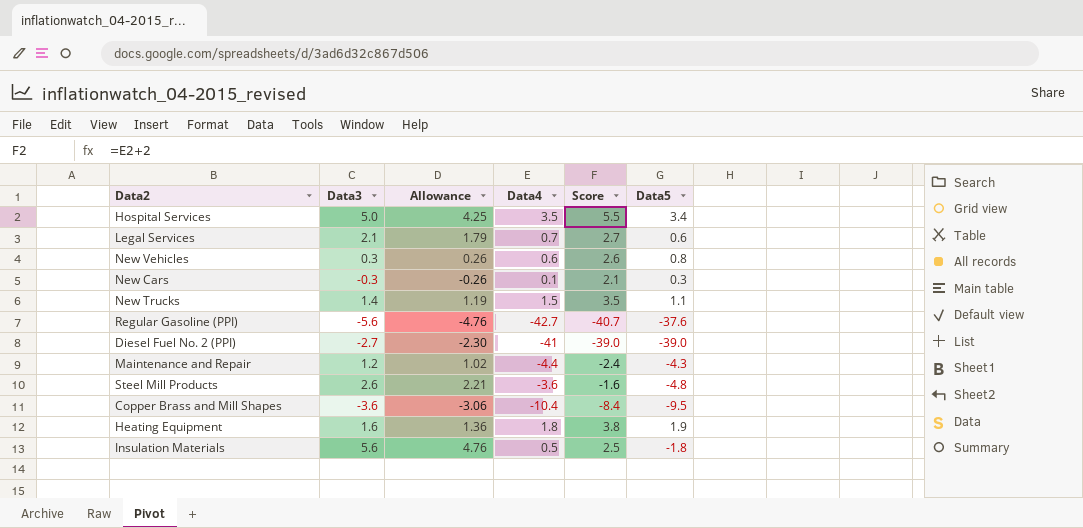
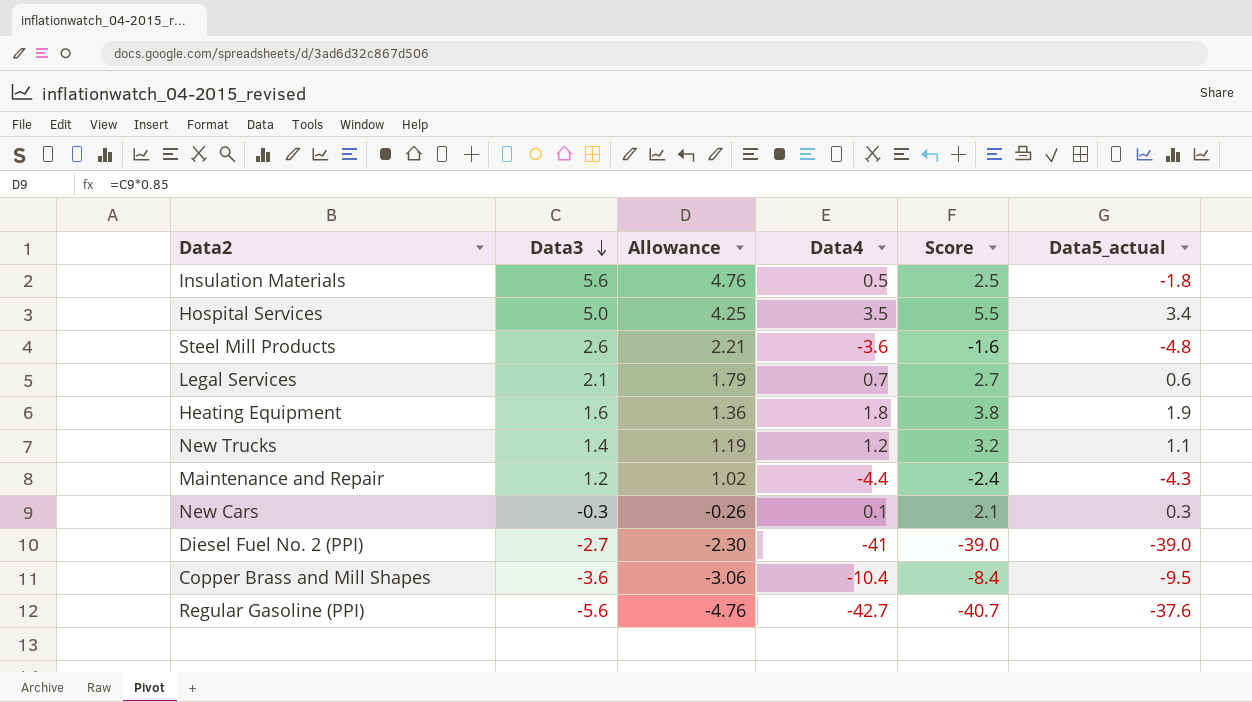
row order: none -> Data3 descending
column name: Data5 -> Data5_actual
row New Vehicles: 0.3 | 0.26 | 0.6 | 2.6 | 0.8 -> none
New Trucks | Data4: 1.5 -> 1.2
New Trucks | Score: 3.5 -> 3.2

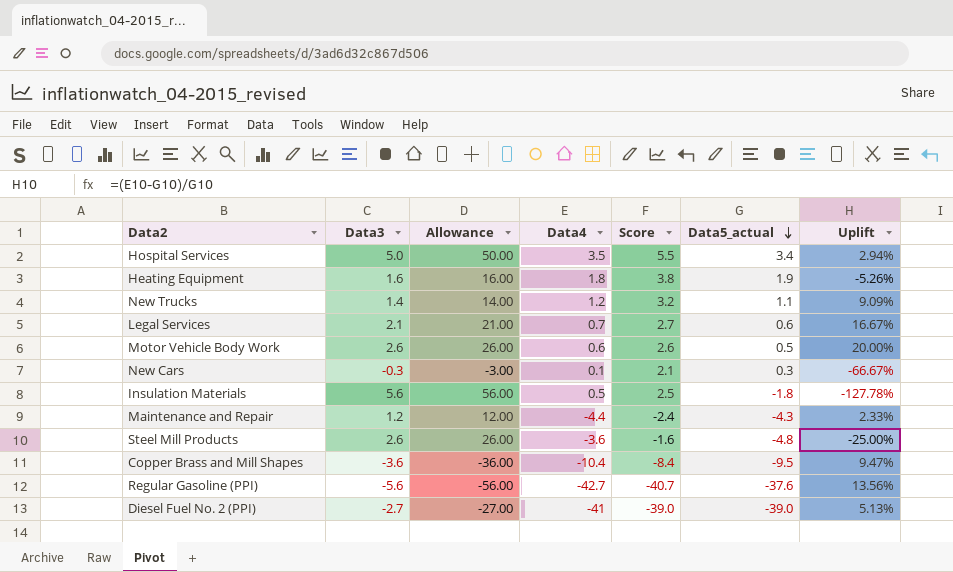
row order: Data3 descending -> Data5_actual descending
column Allowance | formula: [Data3] * 0.85 -> [Data3] * 10
column Uplift | formula: none -> ([Data4] - [Data5_actual]) / [Data5_actual]
row Motor Vehicle Body Work: none -> 2.6 | 26.00 | 0.6 | 2.6 | 0.5 | 20.00%

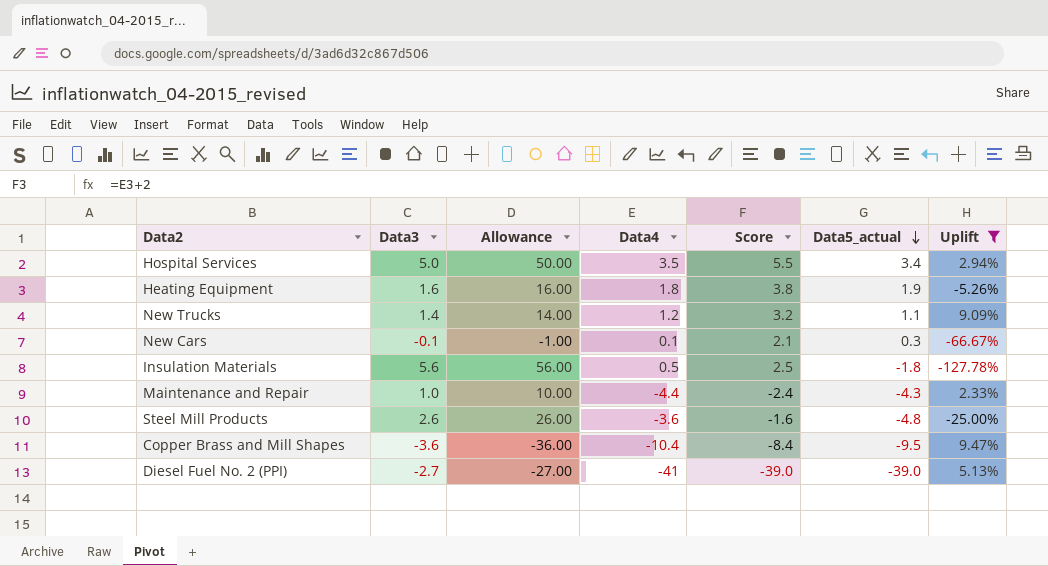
filter: none -> Uplift <= 9.47%
New Cars | Data3: -0.3 -> -0.1
New Cars | Allowance: -3.00 -> -1.00
Maintenance and Repair | Data3: 1.2 -> 1.0
Maintenance and Repair | Allowance: 12.00 -> 10.00

